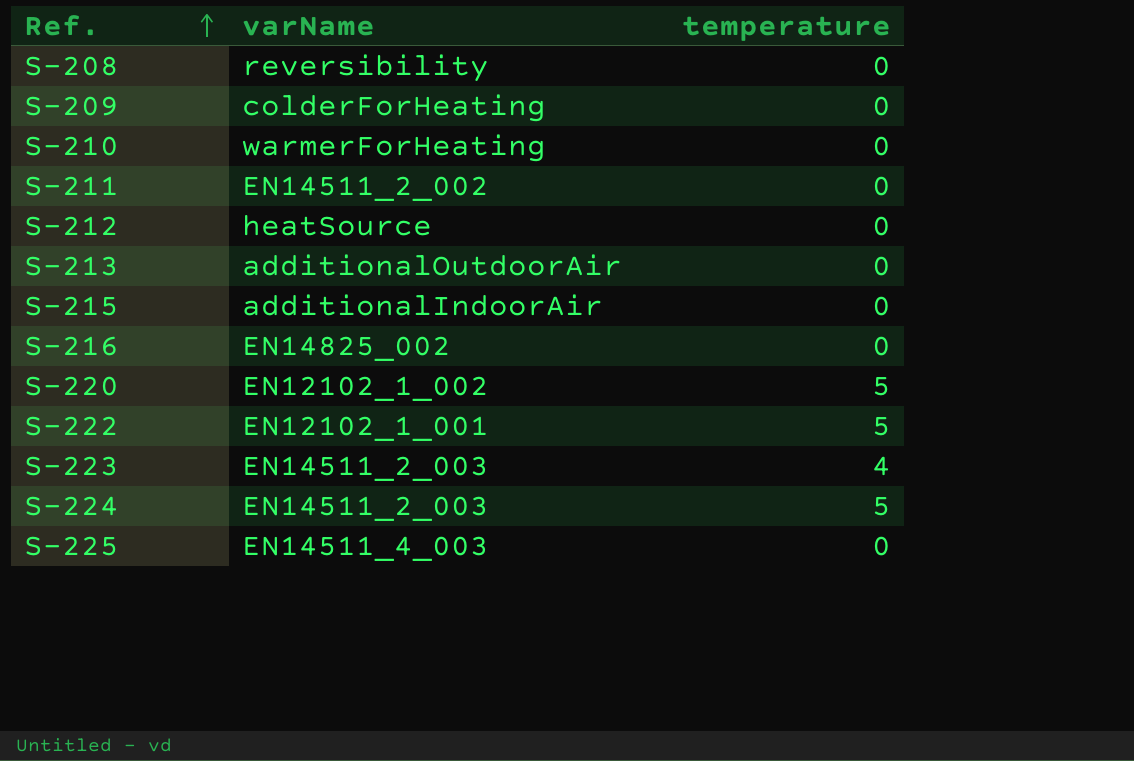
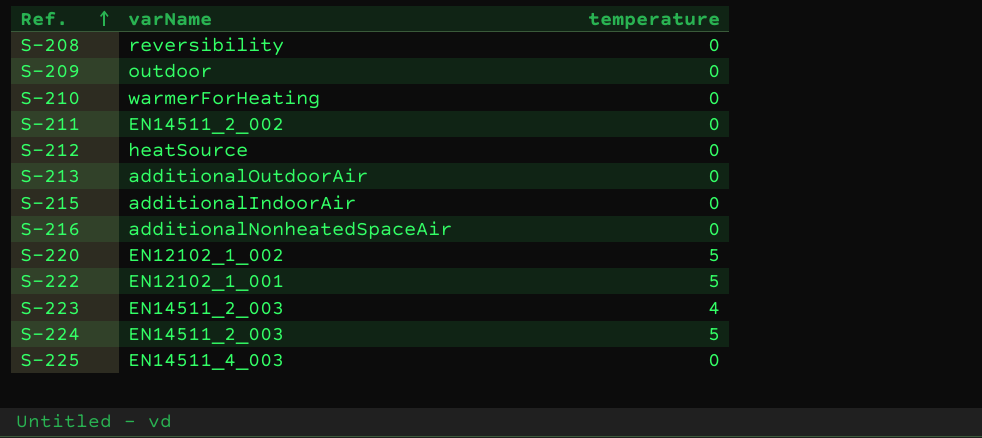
S-209 | varName: colderForHeating -> outdoor
S-216 | varName: EN14825_002 -> additionalNonheatedSpaceAir

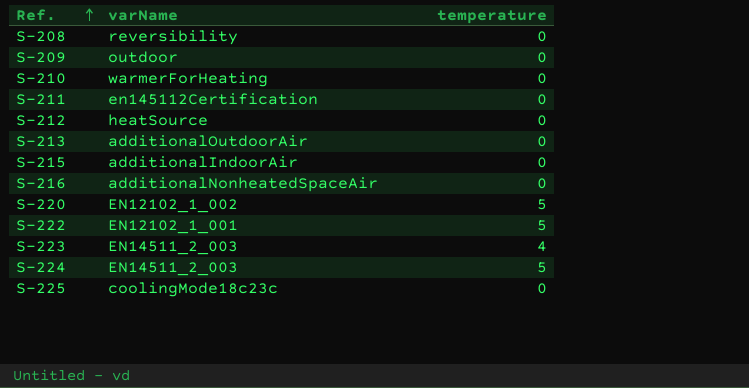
S-211 | varName: EN14511_2_002 -> en145112Certification
S-225 | varName: EN14511_4_003 -> coolingMode18c23c

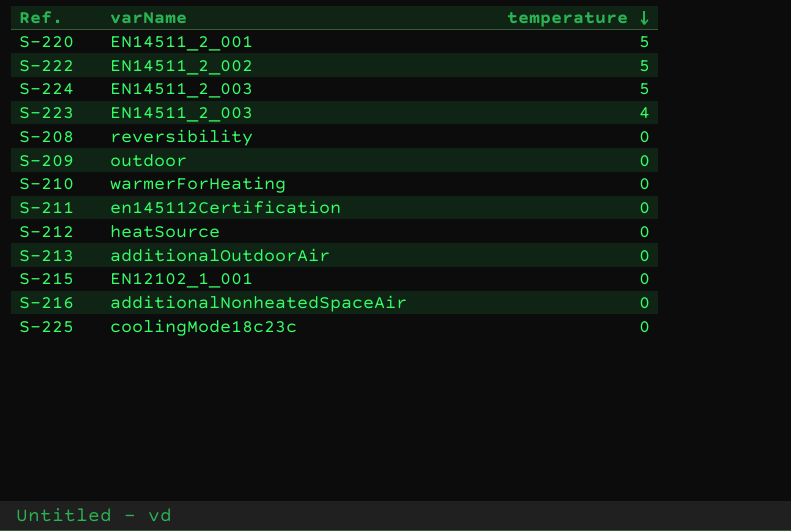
row order: Ref. ascending -> temperature descending
S-220 | varName: EN12102_1_002 -> EN14511_2_001
S-222 | varName: EN12102_1_001 -> EN14511_2_002
S-215 | varName: additionalIndoorAir -> EN12102_1_001

